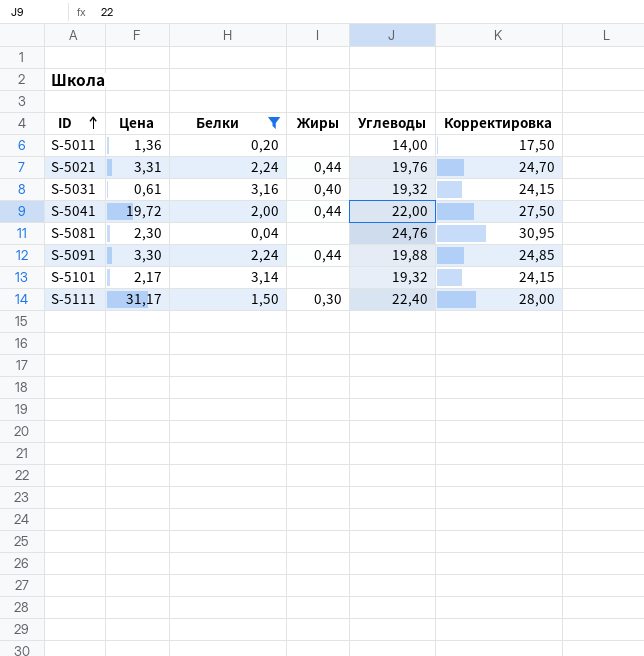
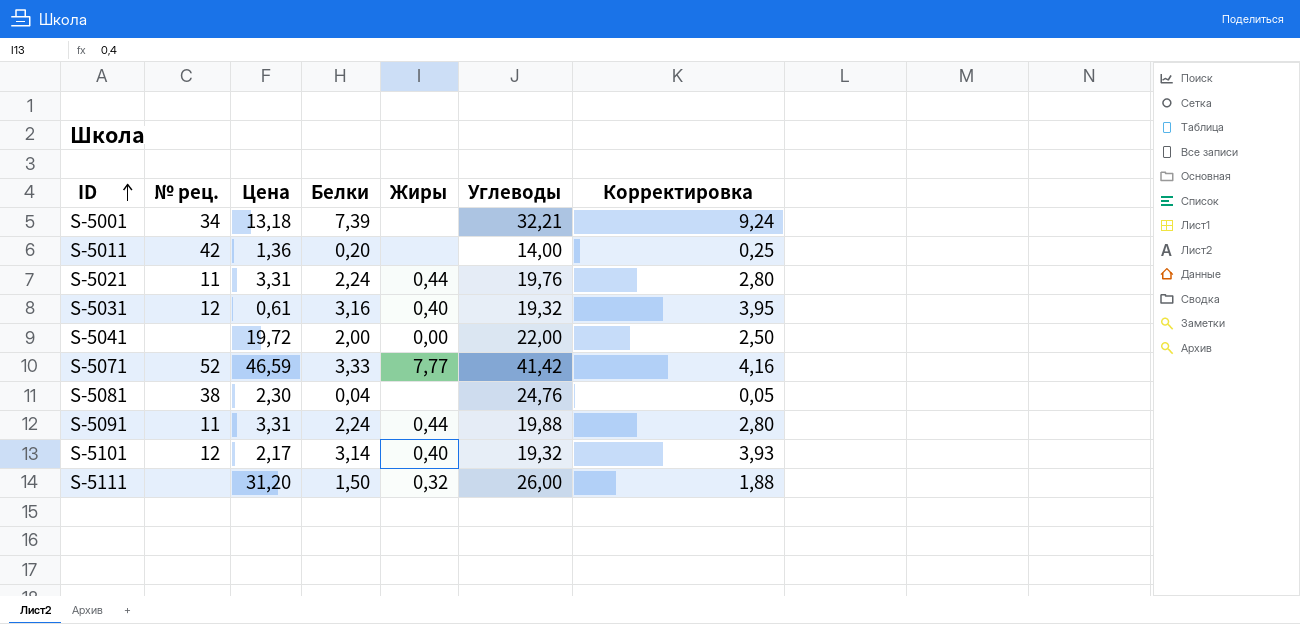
filter: Белки <= 3,16 -> none
column № рец. | position: none -> 2
column Корректировка | formula: [Углеводы] * 1,25 -> [Белки] * 1,25
S-5041 | Жиры: 0,44 -> 0,00
S-5091 | Цена: 3,30 -> 3,31
S-5101 | Жиры: none -> 0,40
S-5111 | Цена: 31,17 -> 31,20
S-5111 | Жиры: 0,30 -> 0,32
S-5111 | Углеводы: 22,40 -> 26,00

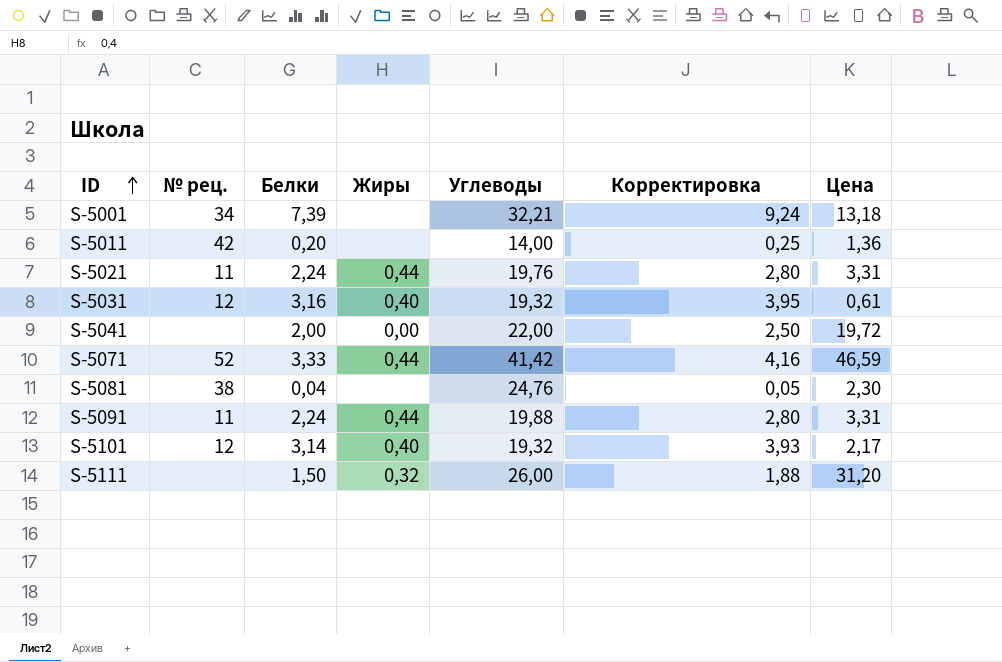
column Цена | position: 3 -> 7
S-5071 | Жиры: 7,77 -> 0,44

